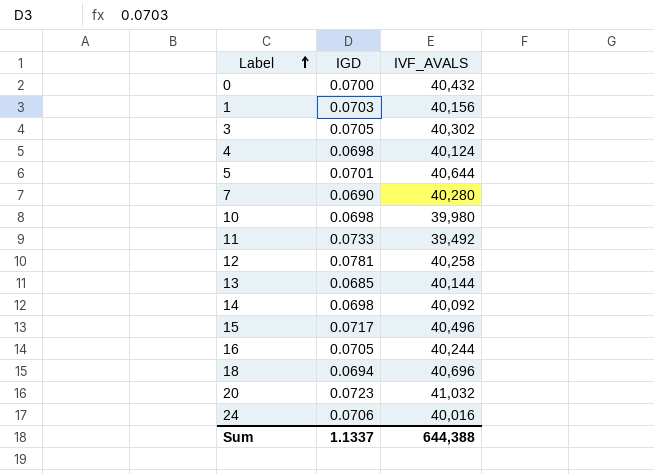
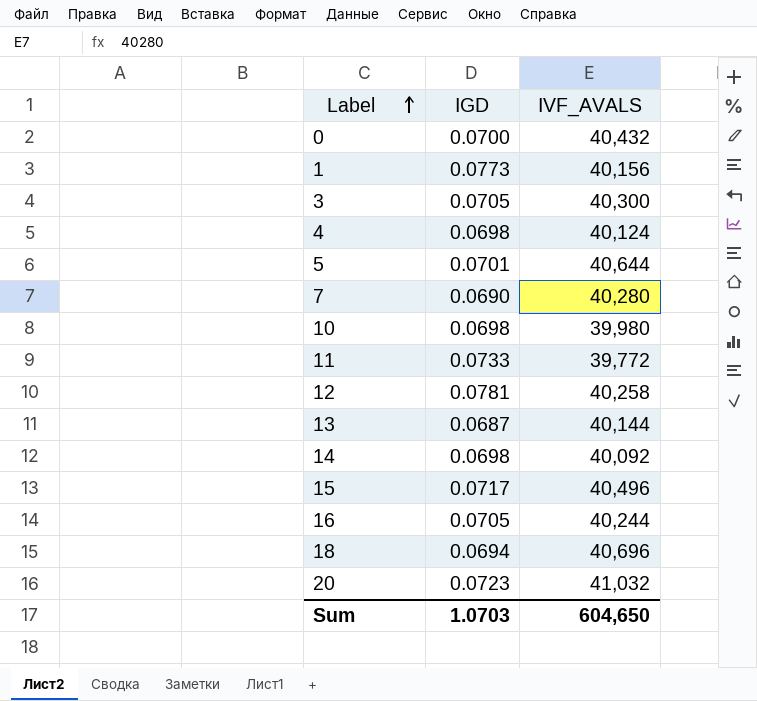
row 24: 0.0706 | 40,016 -> none
1 | IGD: 0.0703 -> 0.0773
3 | IVF_AVALS: 40,302 -> 40,300
11 | IVF_AVALS: 39,492 -> 39,772
13 | IGD: 0.0685 -> 0.0687
Sum | IGD: 1.1337 -> 1.0703
Sum | IVF_AVALS: 644,388 -> 604,650

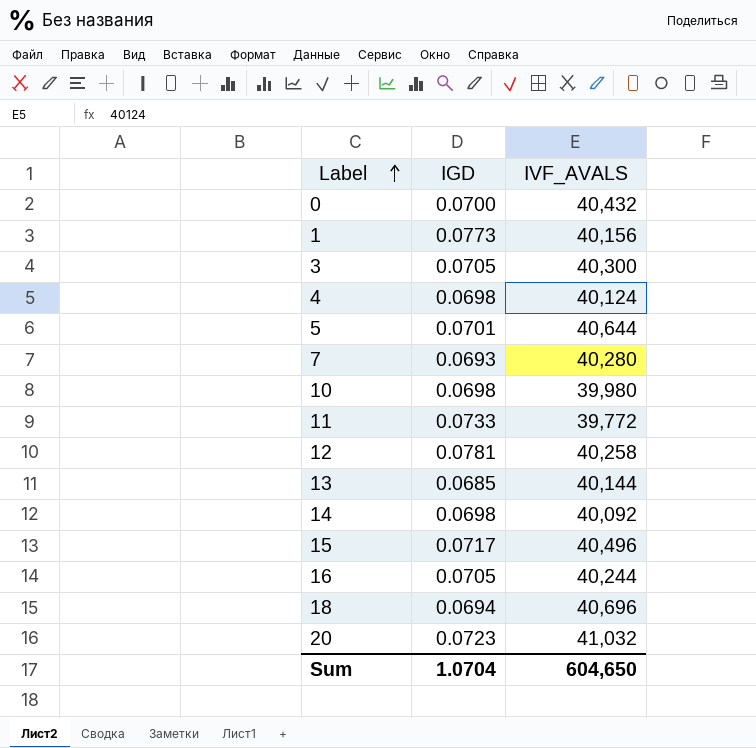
7 | IGD: 0.0690 -> 0.0693
13 | IGD: 0.0687 -> 0.0685
Sum | IGD: 1.0703 -> 1.0704

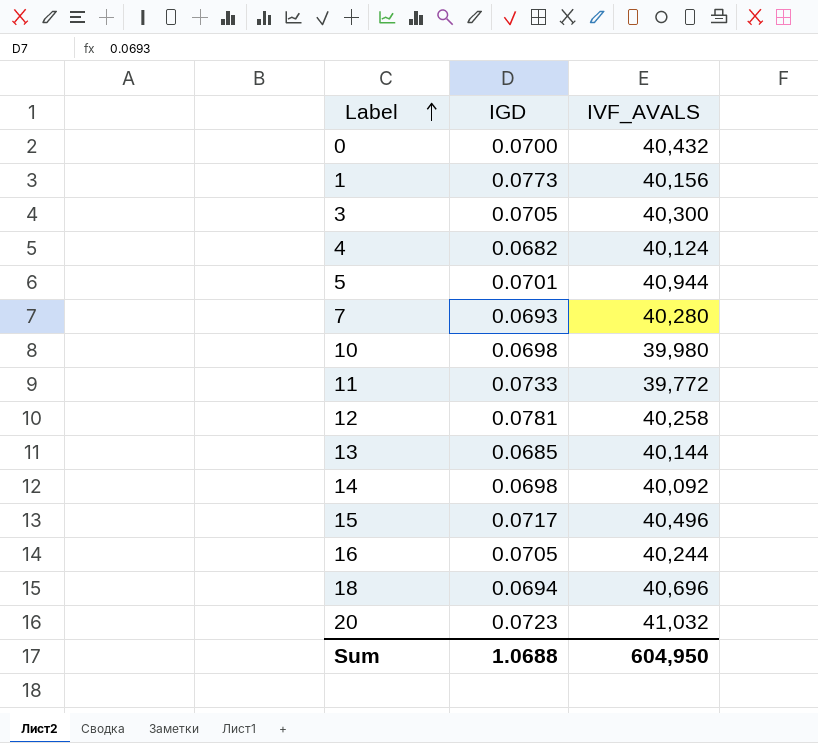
4 | IGD: 0.0698 -> 0.0682
5 | IVF_AVALS: 40,644 -> 40,944
Sum | IGD: 1.0704 -> 1.0688
Sum | IVF_AVALS: 604,650 -> 604,950

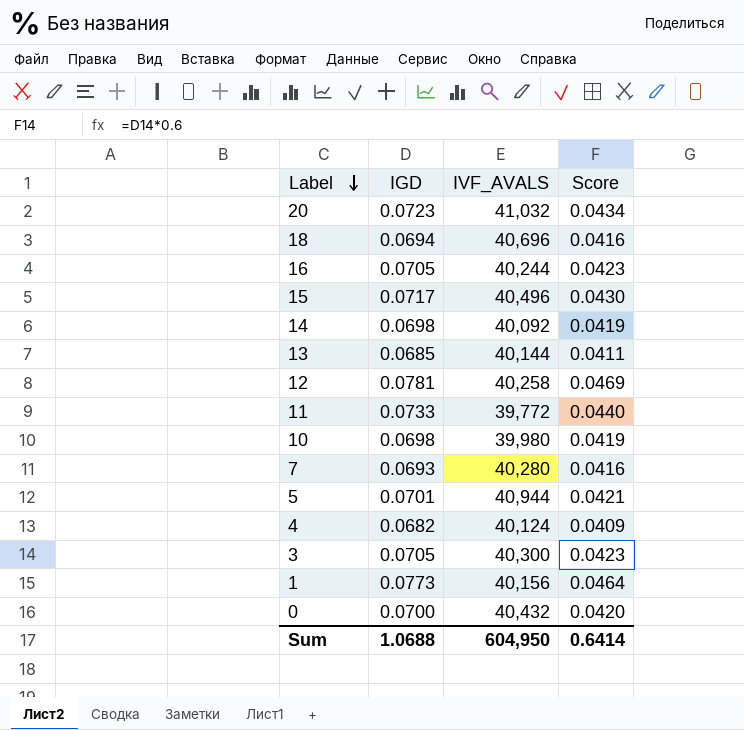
row order: Label ascending -> Label descending
column Score | formula: none -> [IGD] * 0.6

